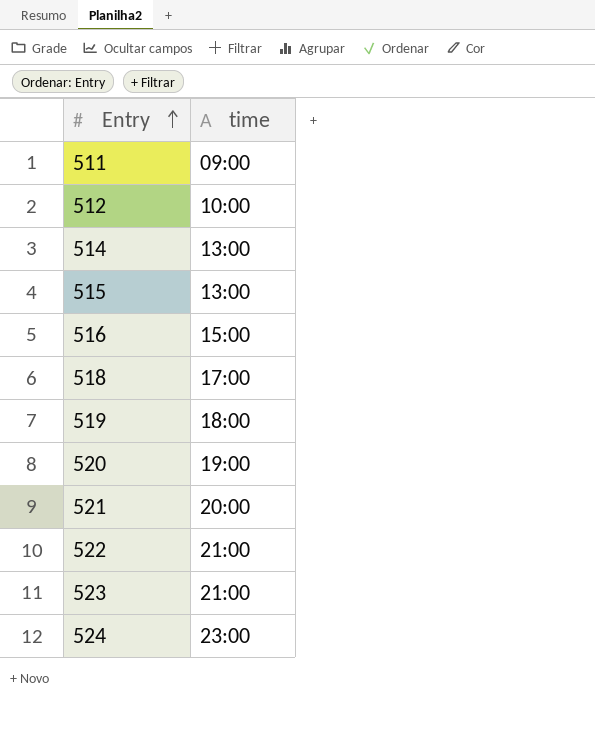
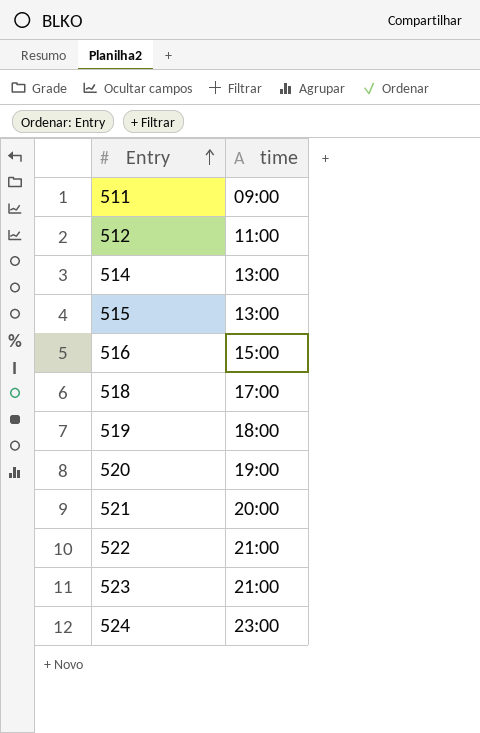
512 | time: 10:00 -> 11:00

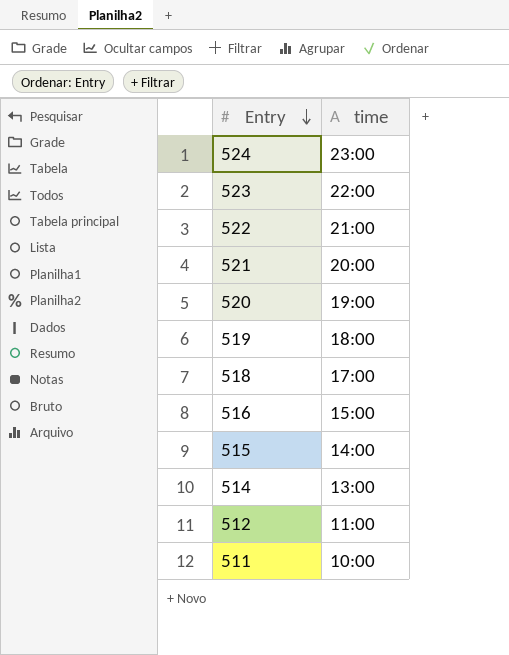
row order: Entry ascending -> Entry descending
523 | time: 21:00 -> 22:00
515 | time: 13:00 -> 14:00
511 | time: 09:00 -> 10:00

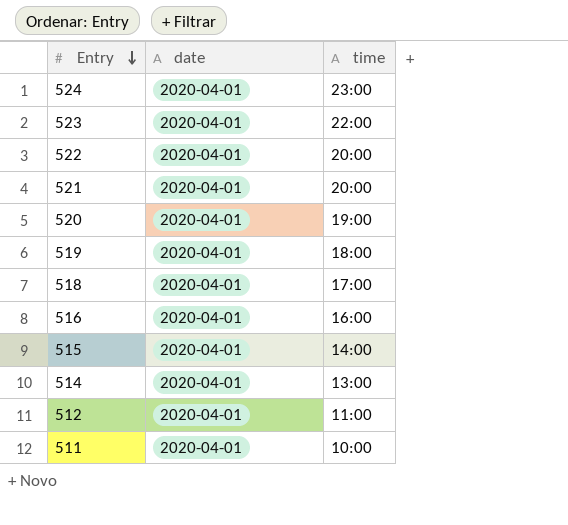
column date | position: none -> 2
522 | time: 21:00 -> 20:00
516 | time: 15:00 -> 16:00

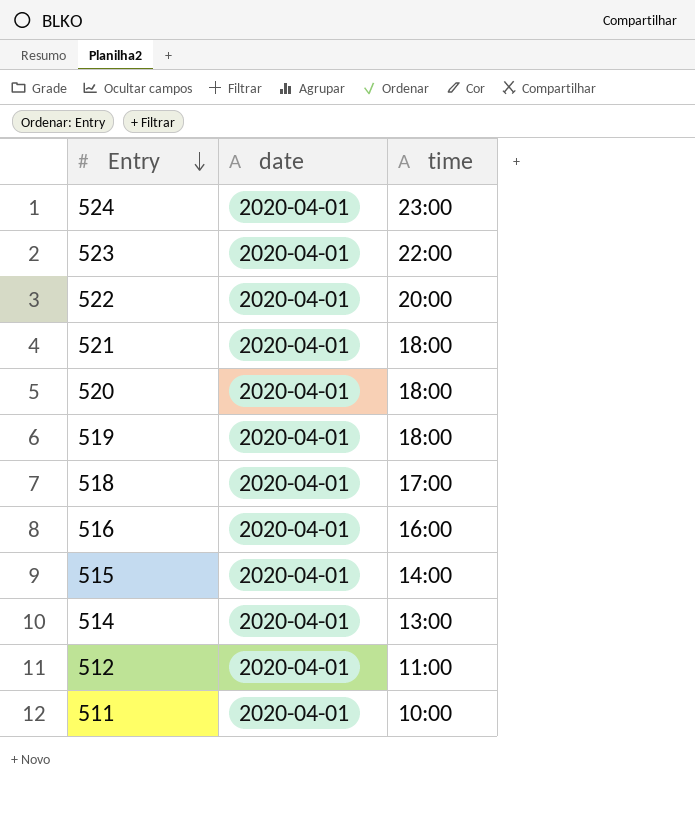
521 | time: 20:00 -> 18:00
520 | time: 19:00 -> 18:00

